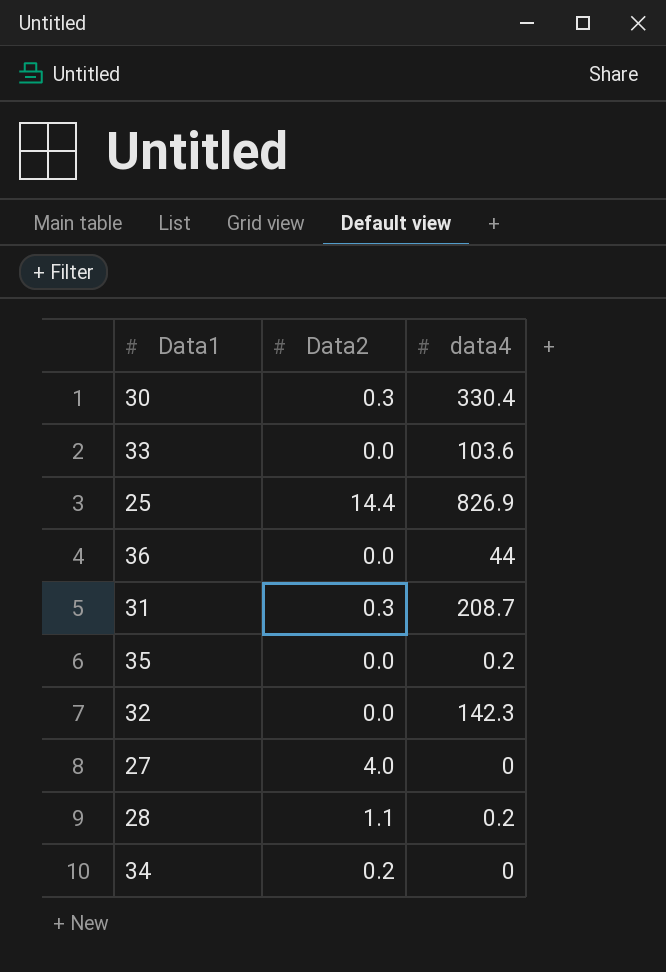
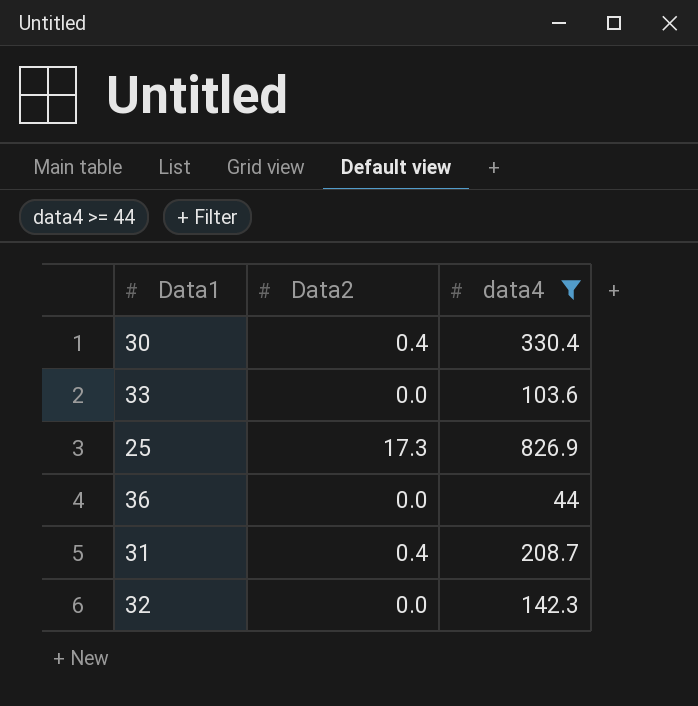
filter: none -> data4 >= 44
30 | Data2: 0.3 -> 0.4
25 | Data2: 14.4 -> 17.3
31 | Data2: 0.3 -> 0.4

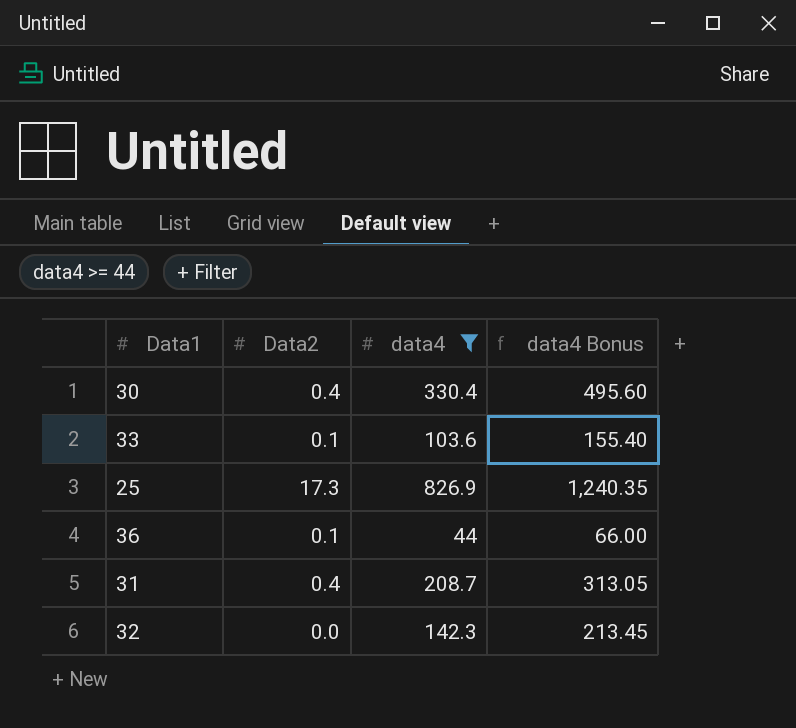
column data4 Bonus | formula: none -> [data4] * 1.5
33 | Data2: 0.0 -> 0.1
36 | Data2: 0.0 -> 0.1

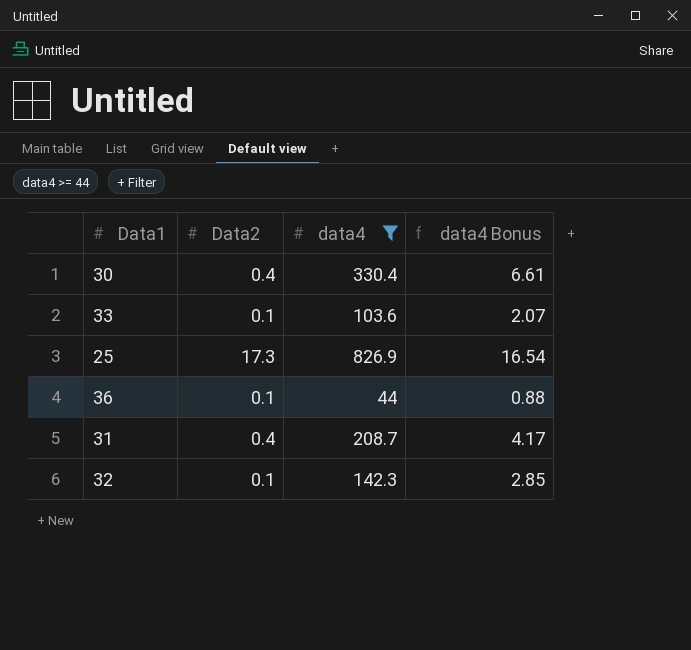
column data4 Bonus | formula: [data4] * 1.5 -> [data4] * 0.02
32 | Data2: 0.0 -> 0.1

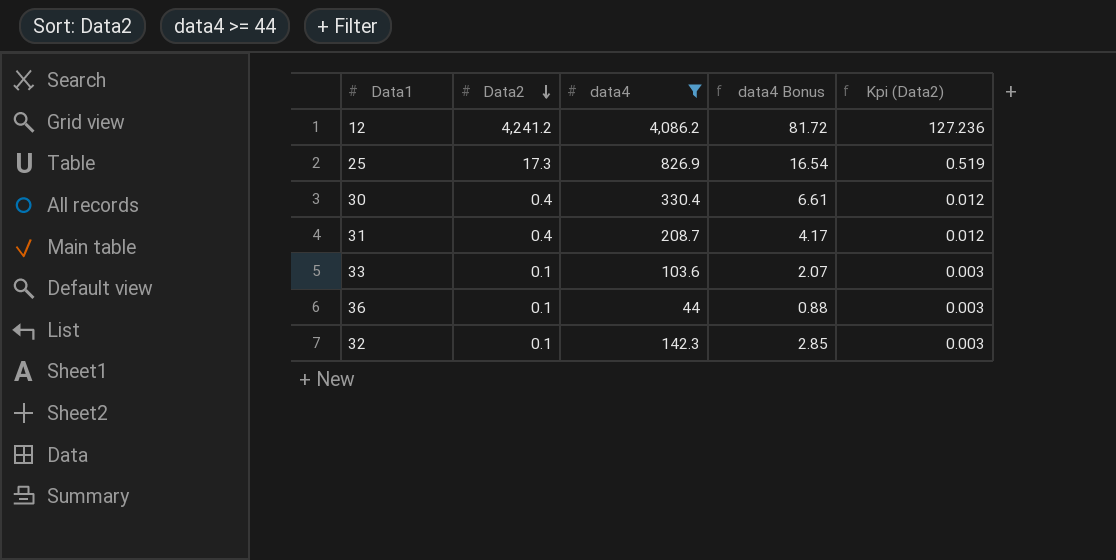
row order: none -> Data2 descending
column Kpi (Data2) | formula: none -> [Data2] * 0.03
row 12: none -> 4,241.2 | 4,086.2 | 81.72 | 127.236

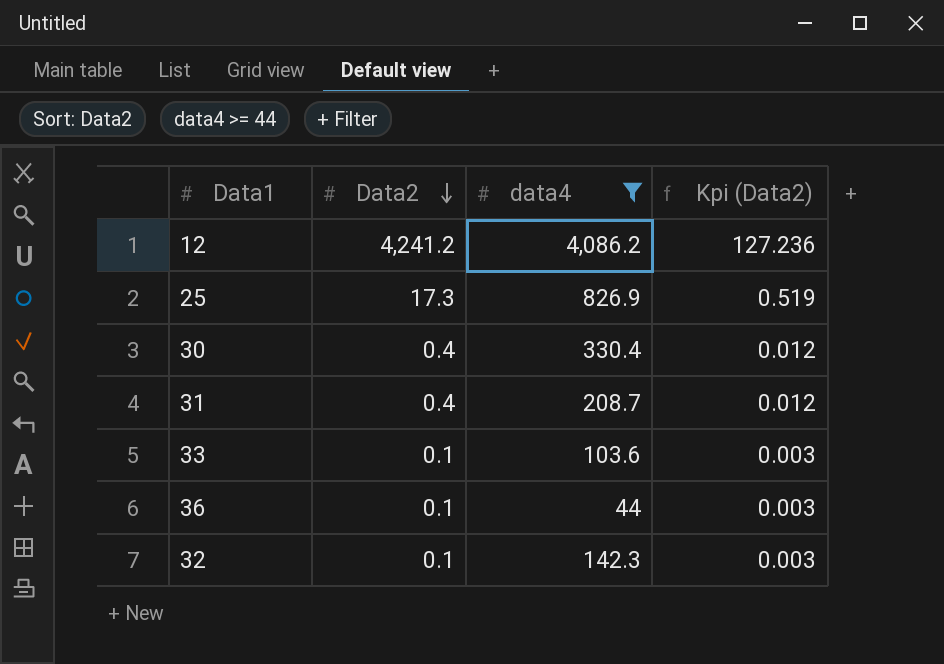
column data4 Bonus | formula: [data4] * 0.02 -> none

